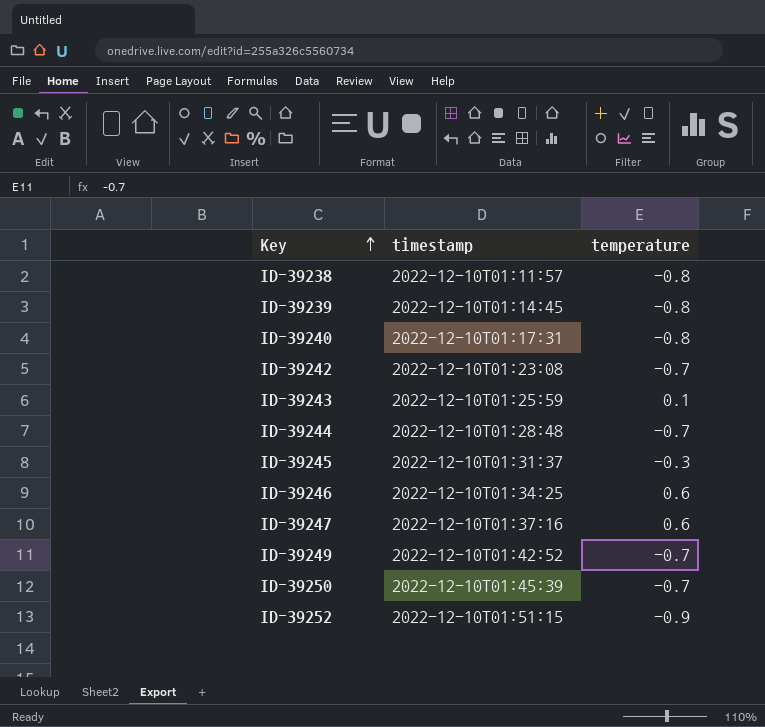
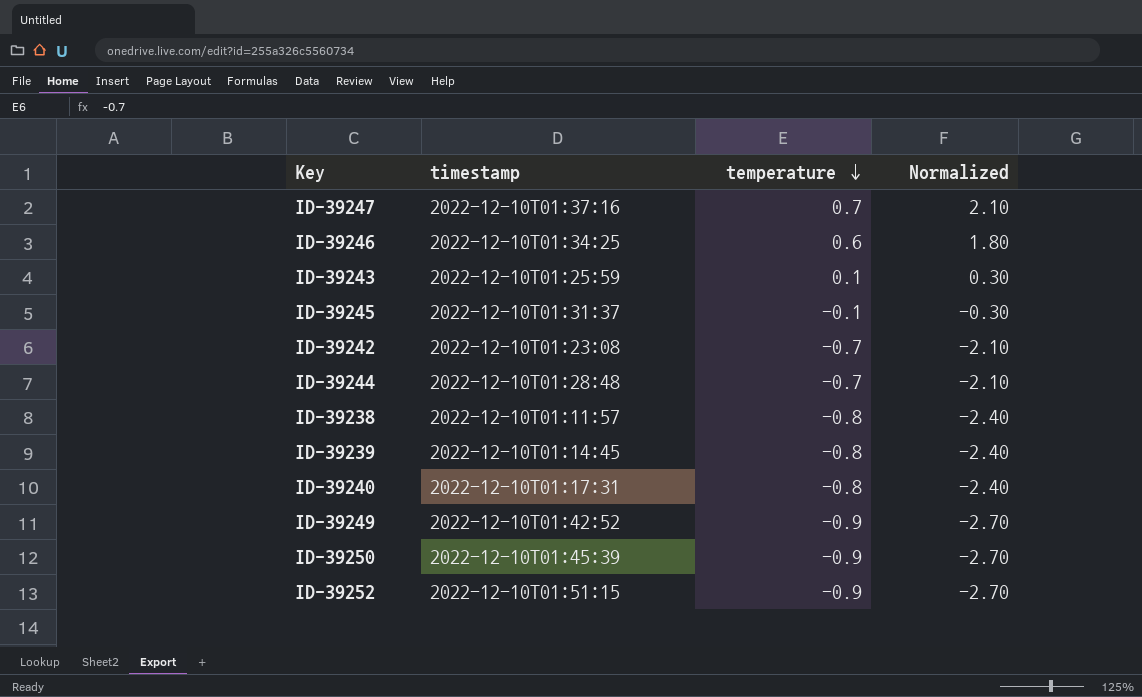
row order: Key ascending -> temperature descending
column Normalized | formula: none -> [temperature] * 3
ID-39247 | temperature: 0.6 -> 0.7
ID-39245 | temperature: -0.3 -> -0.1
ID-39249 | temperature: -0.7 -> -0.9
ID-39250 | temperature: -0.7 -> -0.9

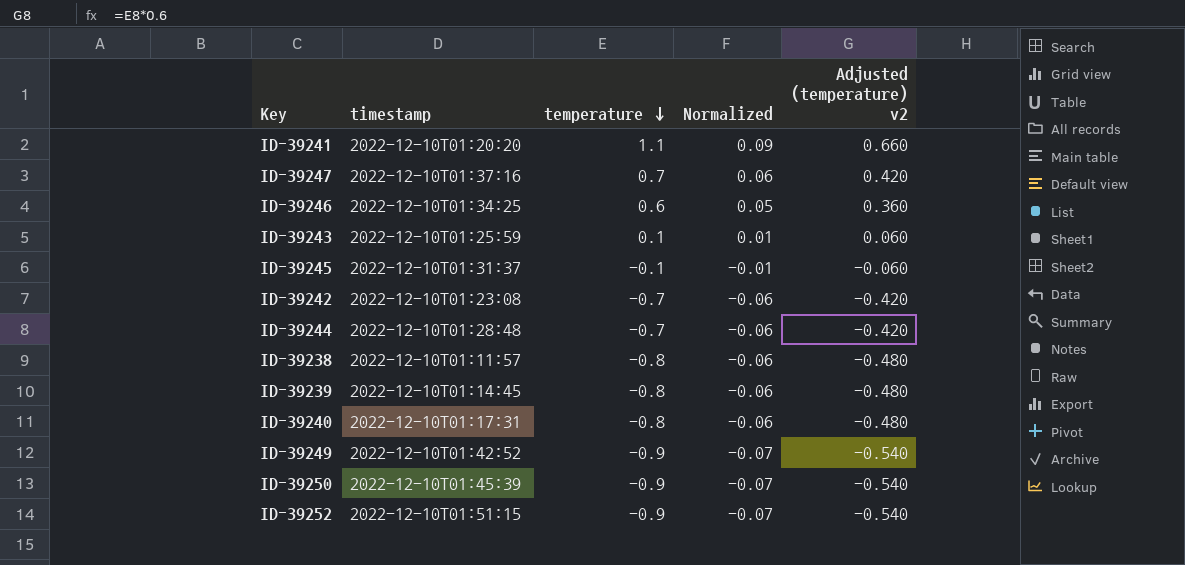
column Normalized | formula: [temperature] * 3 -> [temperature] * 0.08
column Adjusted (temperature) v2 | formula: none -> [temperature] * 0.6
row ID-39241: none -> 2022-12-10T01:20:20 | 1.1 | 0.09 | 0.660

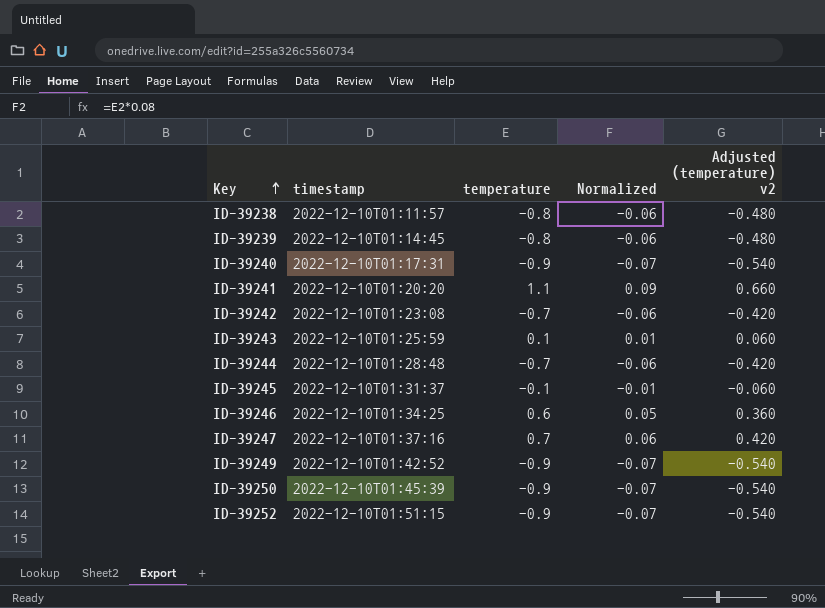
row order: temperature descending -> Key ascending
ID-39240 | temperature: -0.8 -> -0.9
ID-39240 | Normalized: -0.06 -> -0.07
ID-39240 | Adjusted (temperature) v2: -0.480 -> -0.540

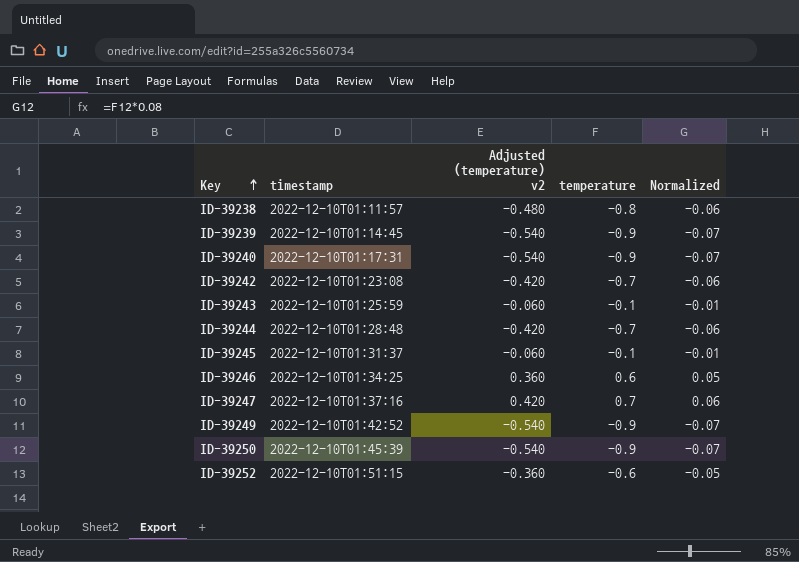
column Adjusted (temperature) v2 | position: 5 -> 3
row ID-39241: 2022-12-10T01:20:20 | 1.1 | 0.09 | 0.660 -> none
ID-39239 | Adjusted (temperature) v2: -0.480 -> -0.540
ID-39239 | temperature: -0.8 -> -0.9
ID-39239 | Normalized: -0.06 -> -0.07
ID-39243 | Adjusted (temperature) v2: 0.060 -> -0.060
ID-39243 | temperature: 0.1 -> -0.1
ID-39243 | Normalized: 0.01 -> -0.01
ID-39252 | Adjusted (temperature) v2: -0.540 -> -0.360
ID-39252 | temperature: -0.9 -> -0.6
ID-39252 | Normalized: -0.07 -> -0.05

